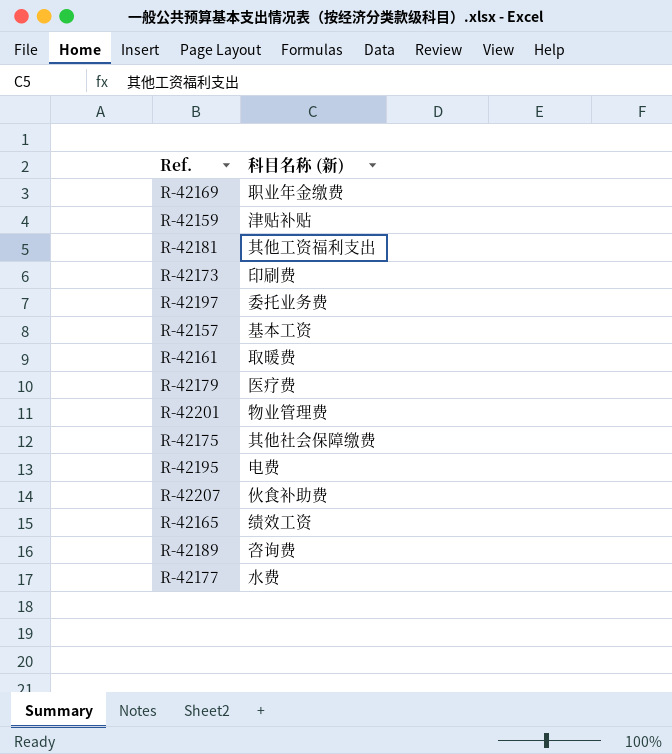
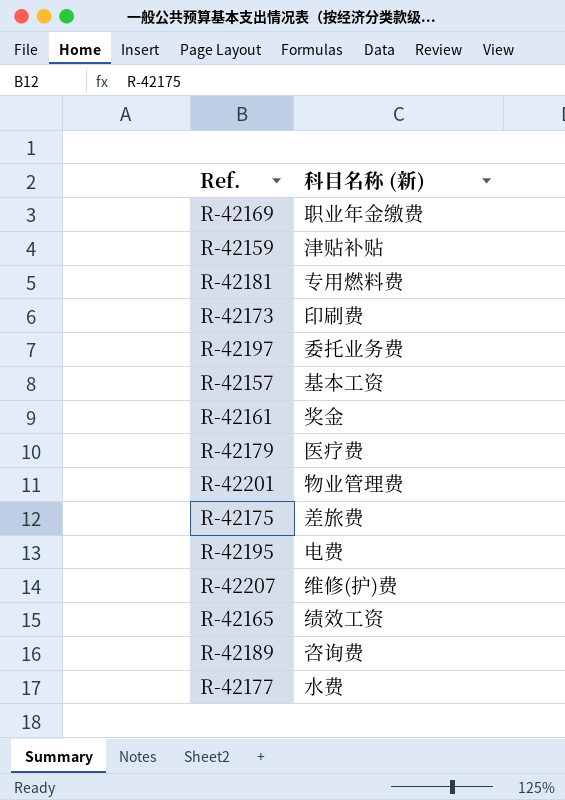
R-42181 | 科目名称 (新): 其他工资福利支出 -> 专用燃料费
R-42161 | 科目名称 (新): 取暖费 -> 奖金
R-42175 | 科目名称 (新): 其他社会保障缴费 -> 差旅费
R-42207 | 科目名称 (新): 伙食补助费 -> 维修(护)费

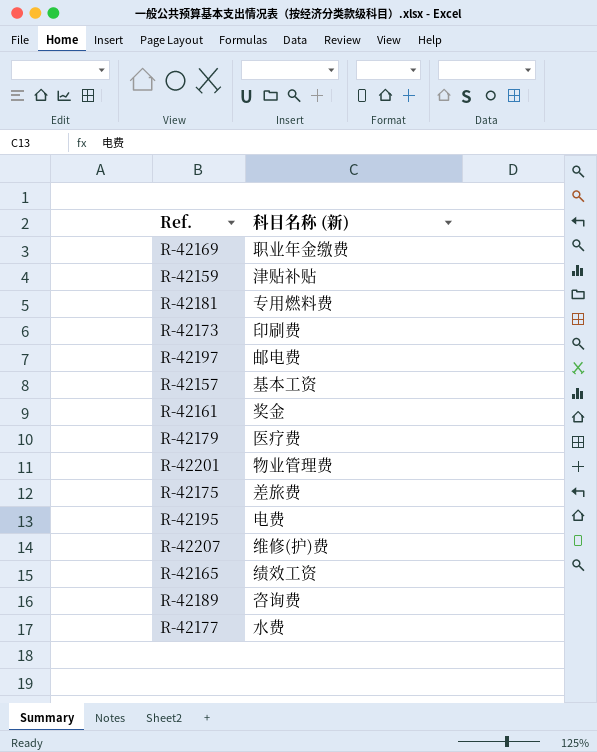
R-42197 | 科目名称 (新): 委托业务费 -> 邮电费

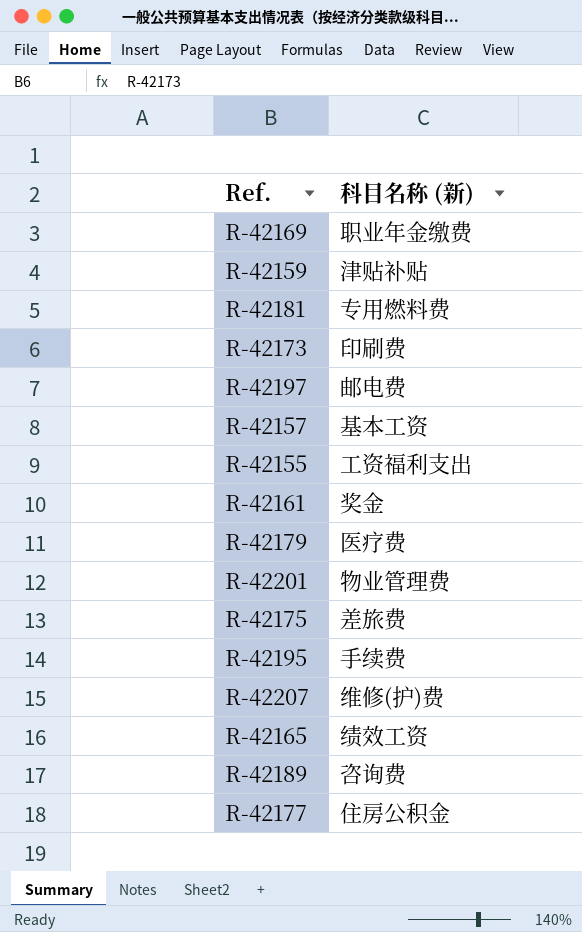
row R-42155: none -> 工资福利支出
R-42195 | 科目名称 (新): 电费 -> 手续费
R-42177 | 科目名称 (新): 水费 -> 住房公积金

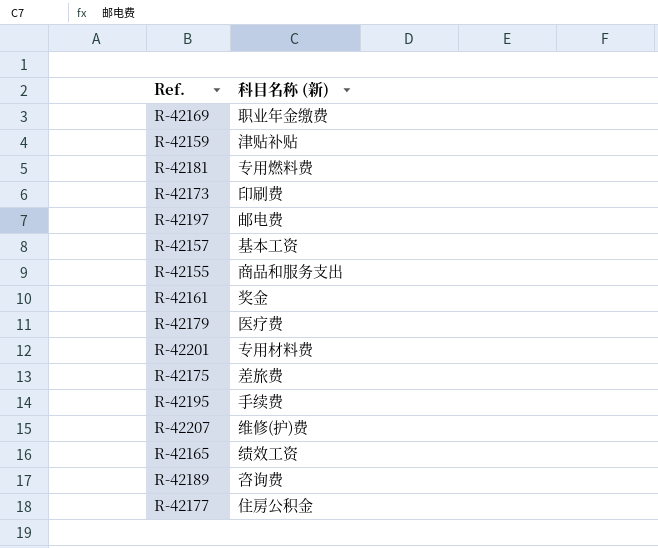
R-42155 | 科目名称 (新): 工资福利支出 -> 商品和服务支出
R-42201 | 科目名称 (新): 物业管理费 -> 专用材料费

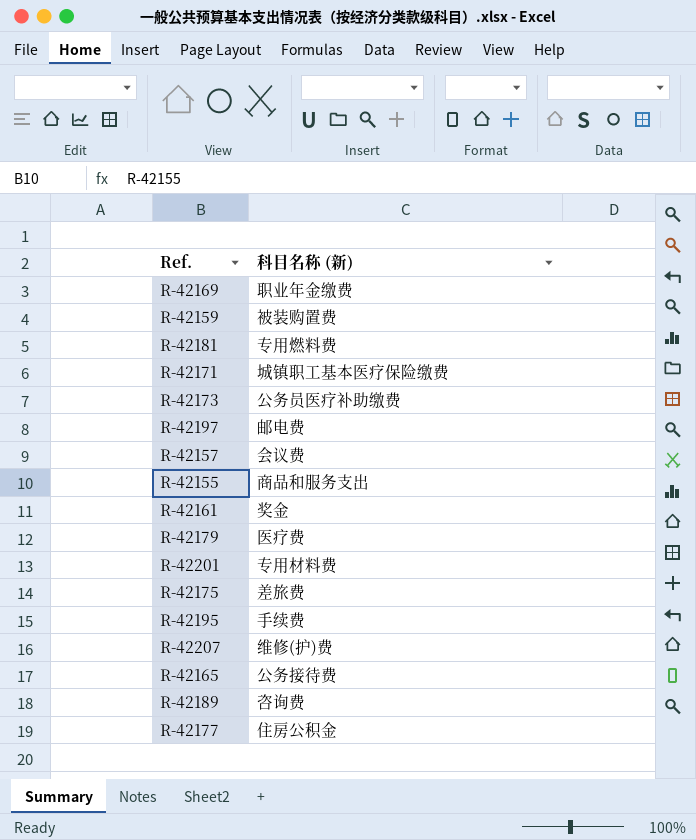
R-42159 | 科目名称 (新): 津贴补贴 -> 被装购置费
row R-42171: none -> 城镇职工基本医疗保险缴费
R-42173 | 科目名称 (新): 印刷费 -> 公务员医疗补助缴费
R-42157 | 科目名称 (新): 基本工资 -> 会议费
R-42165 | 科目名称 (新): 绩效工资 -> 公务接待费

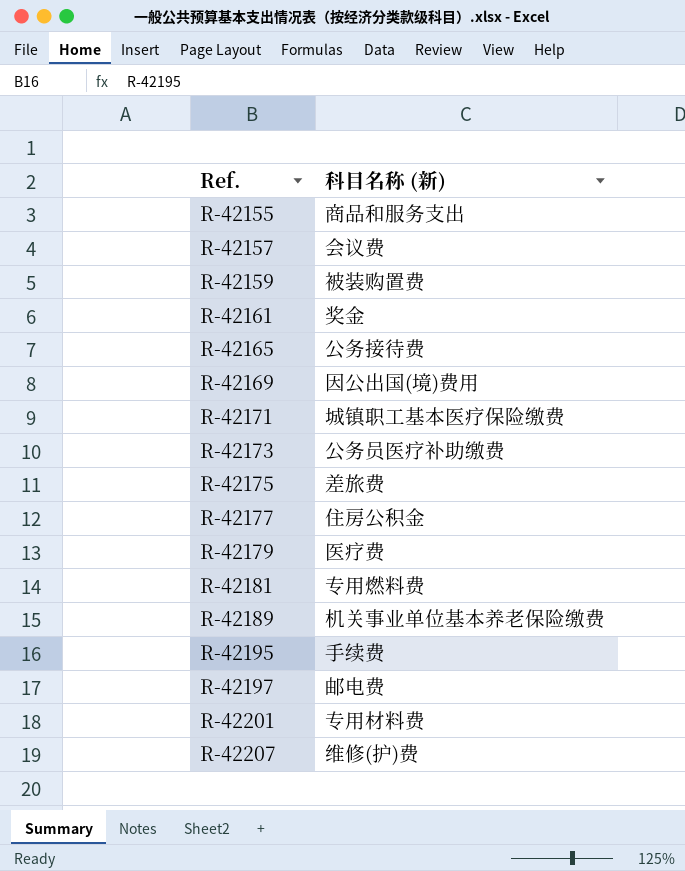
row order: none -> Ref. ascending
R-42169 | 科目名称 (新): 职业年金缴费 -> 因公出国(境)费用
R-42189 | 科目名称 (新): 咨询费 -> 机关事业单位基本养老保险缴费

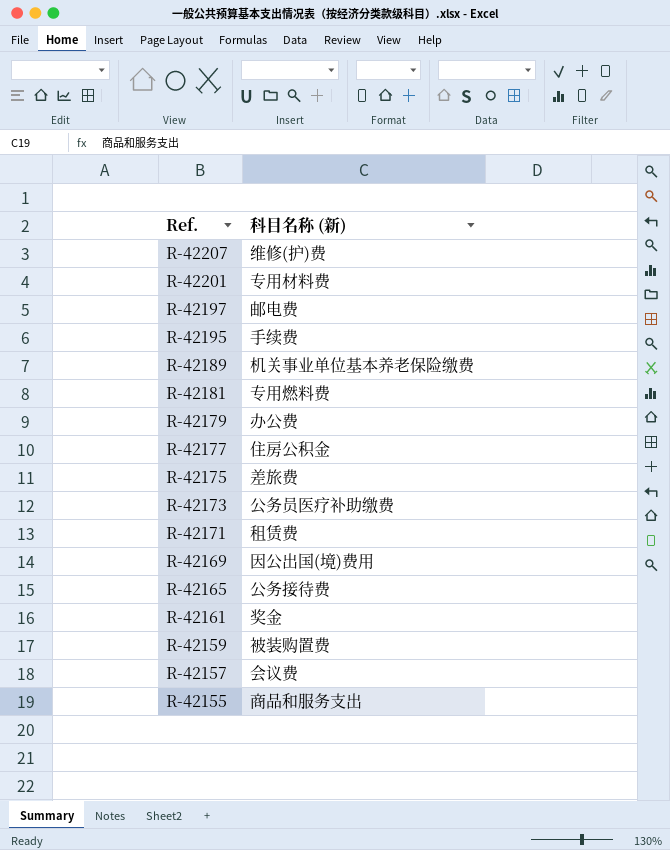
row order: Ref. ascending -> Ref. descending
R-42179 | 科目名称 (新): 医疗费 -> 办公费
R-42171 | 科目名称 (新): 城镇职工基本医疗保险缴费 -> 租赁费

